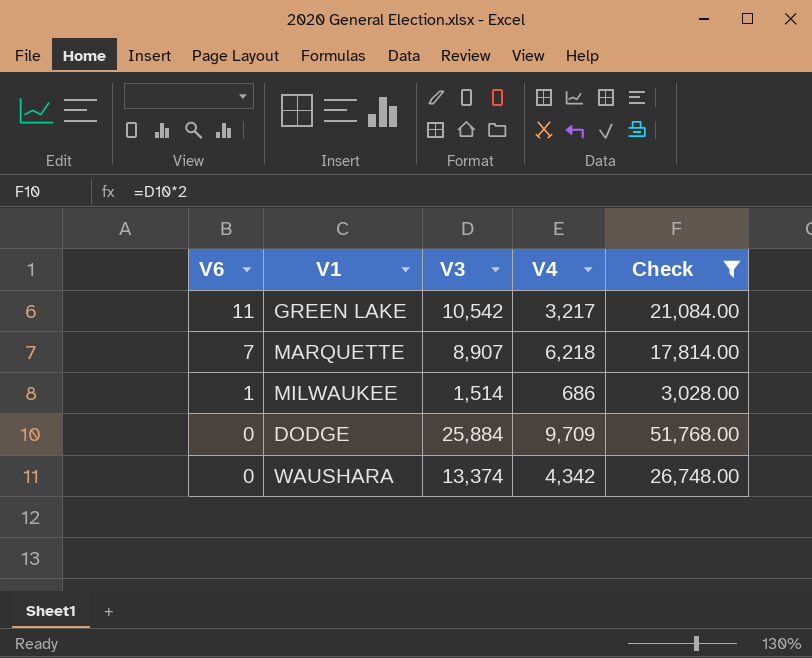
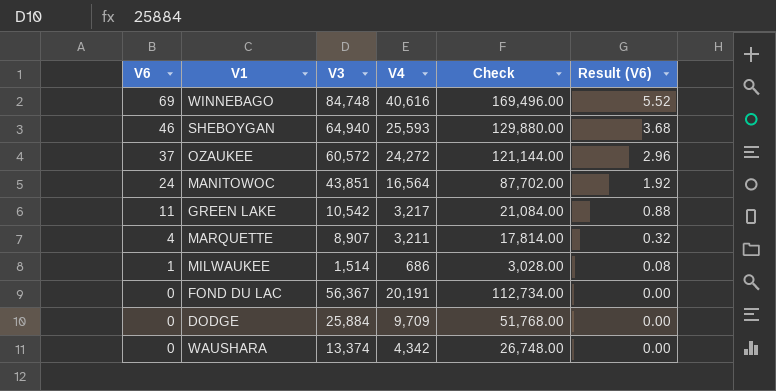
filter: Check <= 51,768.00 -> none
column Result (V6) | formula: none -> [V6] * 0.08
MARQUETTE | V6: 7 -> 4
MARQUETTE | V4: 6,218 -> 3,211

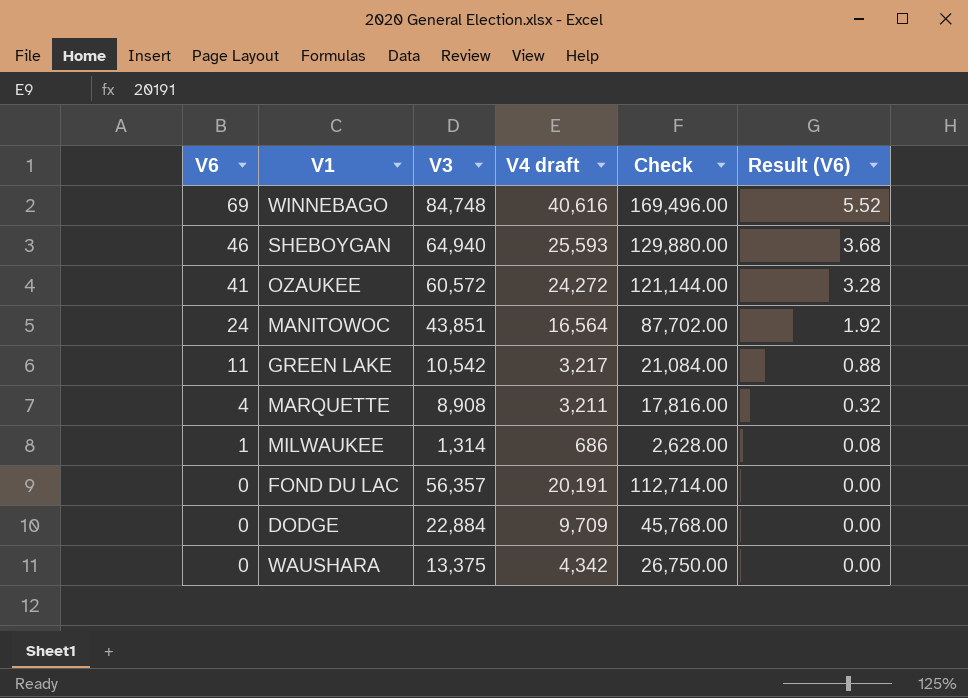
column name: V4 -> V4 draft
OZAUKEE | V6: 37 -> 41
OZAUKEE | Result (V6): 2.96 -> 3.28
MARQUETTE | V3: 8,907 -> 8,908
MARQUETTE | Check: 17,814.00 -> 17,816.00
MILWAUKEE | V3: 1,514 -> 1,314
MILWAUKEE | Check: 3,028.00 -> 2,628.00
FOND DU LAC | V3: 56,367 -> 56,357
FOND DU LAC | Check: 112,734.00 -> 112,714.00
DODGE | V3: 25,884 -> 22,884
DODGE | Check: 51,768.00 -> 45,768.00
WAUSHARA | V3: 13,374 -> 13,375
WAUSHARA | Check: 26,748.00 -> 26,750.00

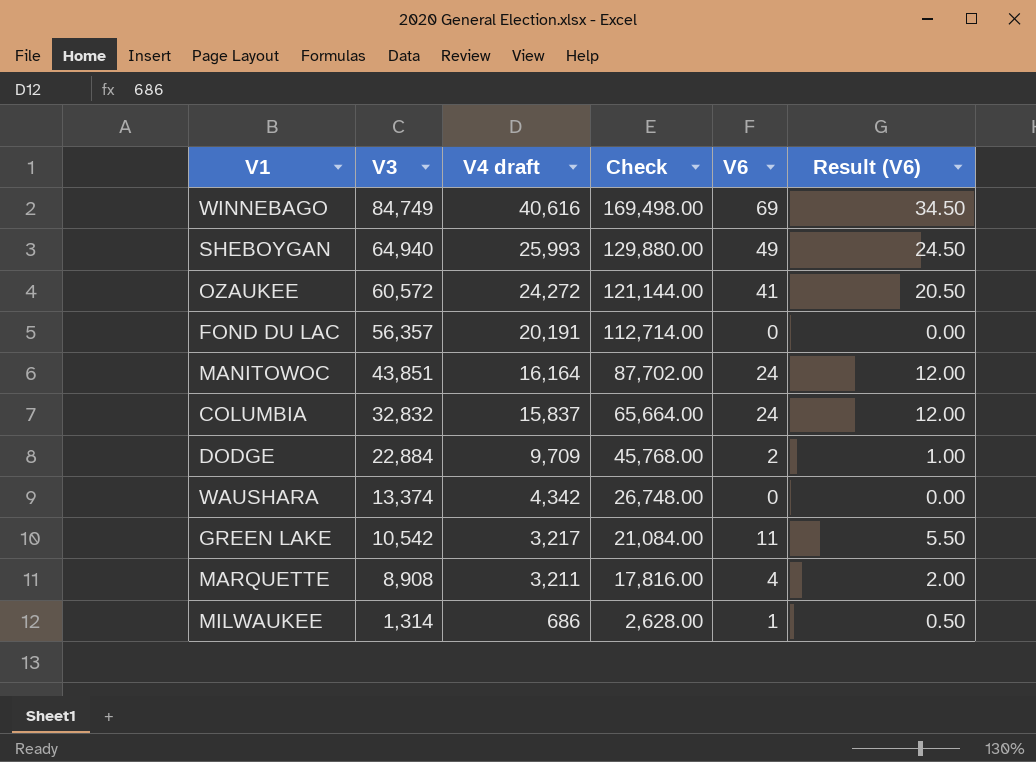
row order: V6 descending -> V3 descending
column V6 | position: 1 -> 5
column Result (V6) | formula: [V6] * 0.08 -> [V6] * 0.5
WINNEBAGO | V3: 84,748 -> 84,749
WINNEBAGO | Check: 169,496.00 -> 169,498.00
SHEBOYGAN | V4 draft: 25,593 -> 25,993
SHEBOYGAN | V6: 46 -> 49
MANITOWOC | V4 draft: 16,564 -> 16,164
row COLUMBIA: none -> 32,832 | 15,837 | 65,664.00 | 24 | 12.00
DODGE | V6: 0 -> 2
WAUSHARA | V3: 13,375 -> 13,374
WAUSHARA | Check: 26,750.00 -> 26,748.00

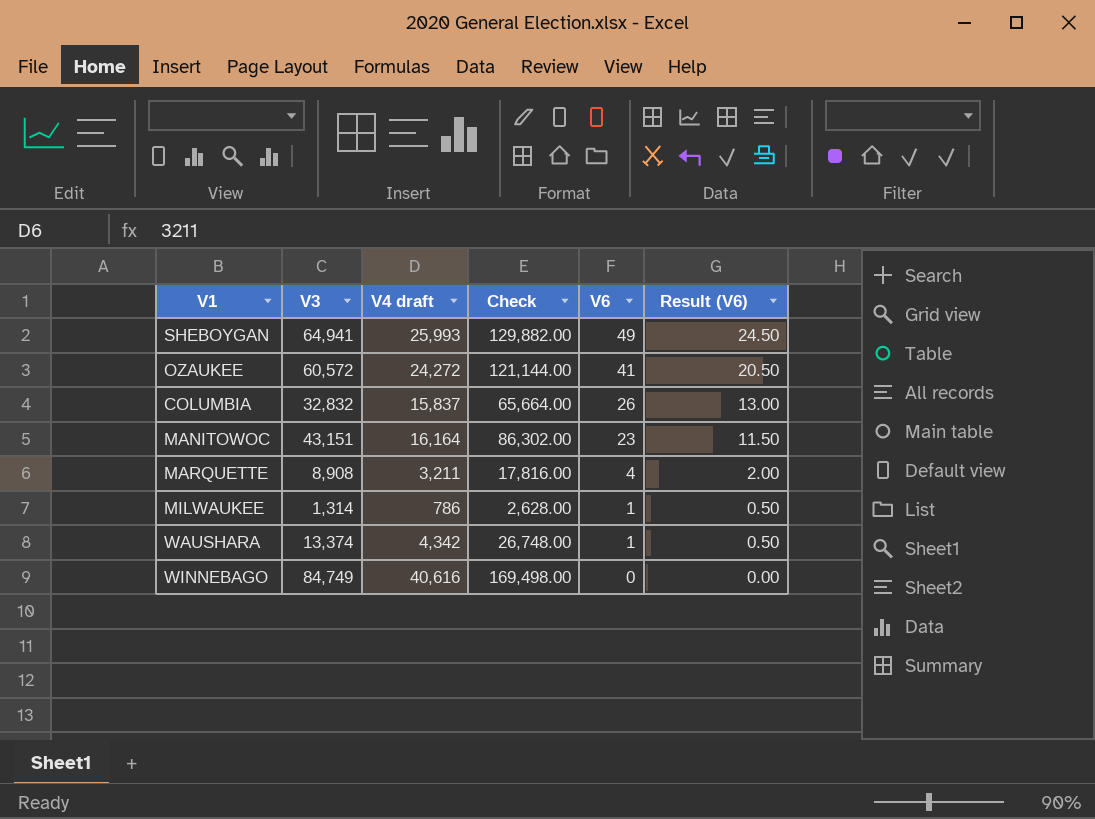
row order: V3 descending -> V6 descending
row FOND DU LAC: 56,357 | 20,191 | 112,714.00 | 0 | 0.00 -> none
row DODGE: 22,884 | 9,709 | 45,768.00 | 2 | 1.00 -> none
row GREEN LAKE: 10,542 | 3,217 | 21,084.00 | 11 | 5.50 -> none
SHEBOYGAN | V3: 64,940 -> 64,941
SHEBOYGAN | Check: 129,880.00 -> 129,882.00
COLUMBIA | V6: 24 -> 26
COLUMBIA | Result (V6): 12.00 -> 13.00
MANITOWOC | V3: 43,851 -> 43,151
MANITOWOC | Check: 87,702.00 -> 86,302.00
MANITOWOC | V6: 24 -> 23
MANITOWOC | Result (V6): 12.00 -> 11.50
MILWAUKEE | V4 draft: 686 -> 786
WAUSHARA | V6: 0 -> 1
WAUSHARA | Result (V6): 0.00 -> 0.50
WINNEBAGO | V6: 69 -> 0
WINNEBAGO | Result (V6): 34.50 -> 0.00

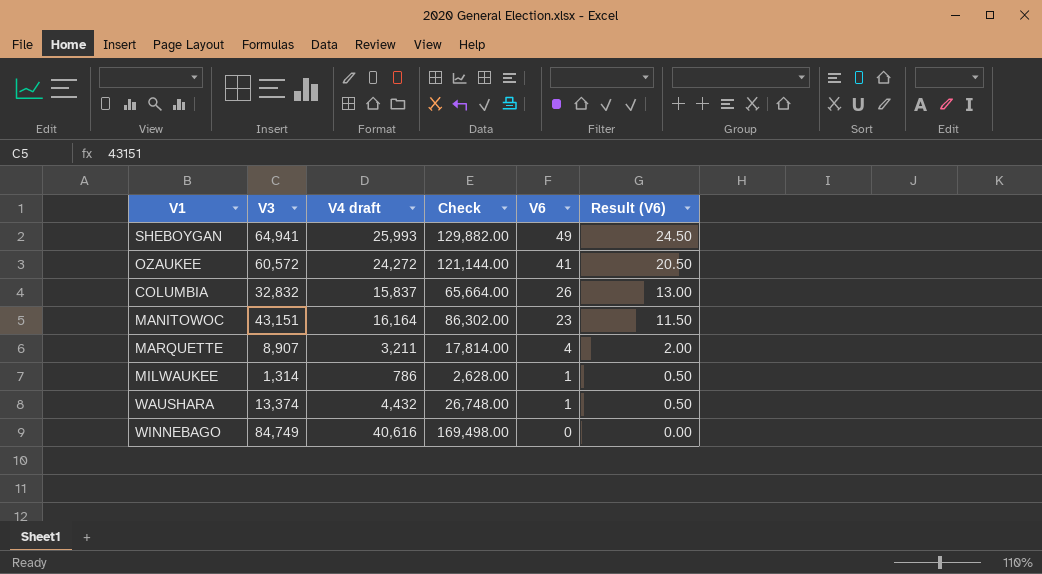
MARQUETTE | V3: 8,908 -> 8,907
MARQUETTE | Check: 17,816.00 -> 17,814.00
WAUSHARA | V4 draft: 4,342 -> 4,432

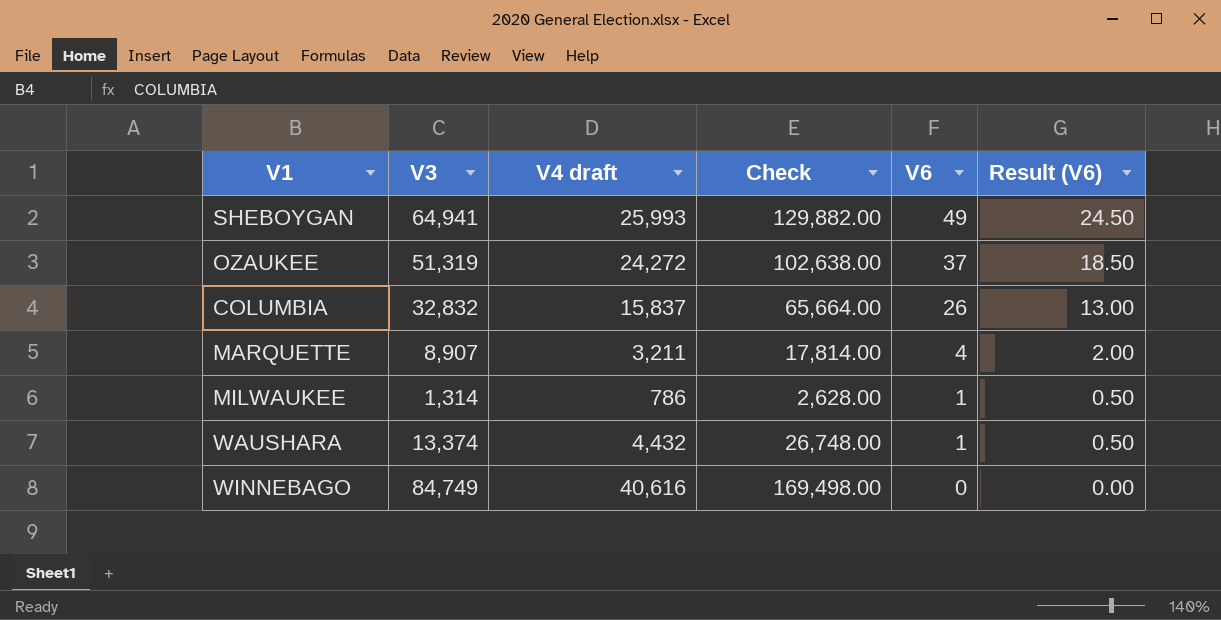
row MANITOWOC: 43,151 | 16,164 | 86,302.00 | 23 | 11.50 -> none
OZAUKEE | V3: 60,572 -> 51,319
OZAUKEE | Check: 121,144.00 -> 102,638.00
OZAUKEE | V6: 41 -> 37
OZAUKEE | Result (V6): 20.50 -> 18.50

